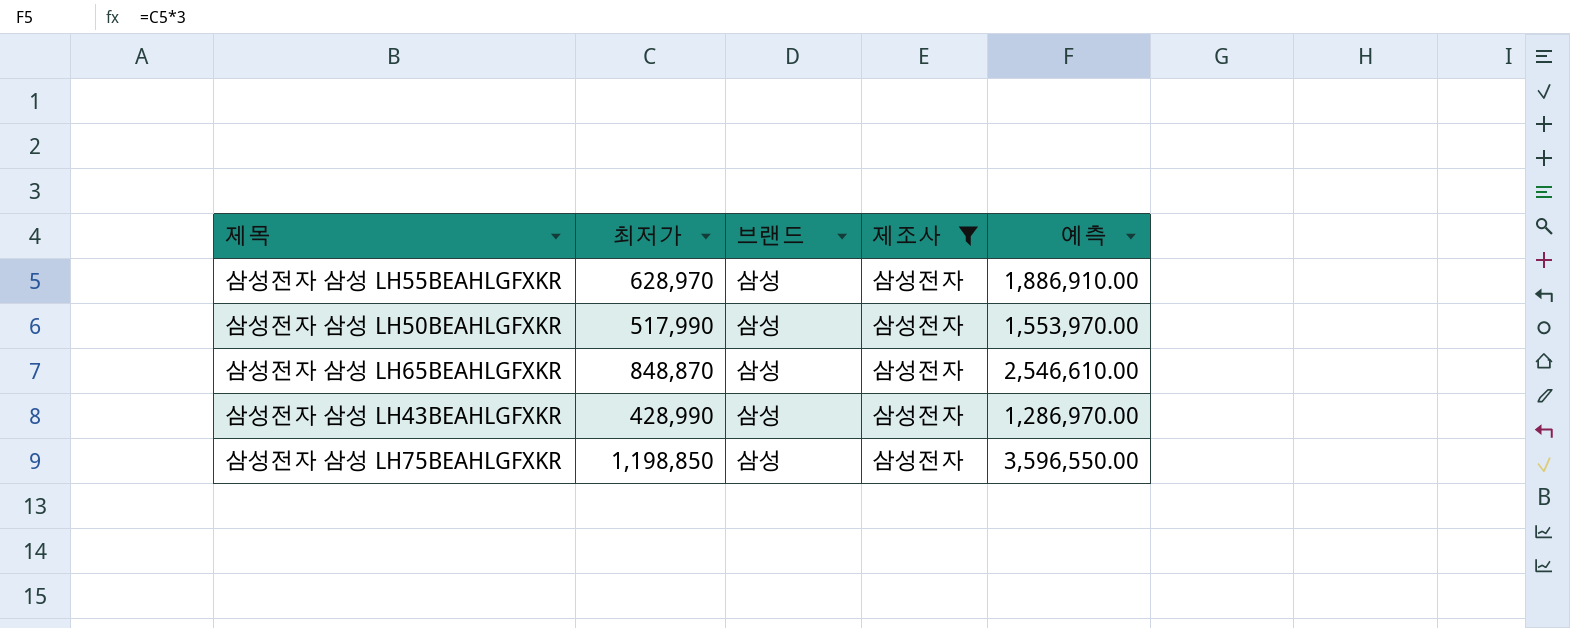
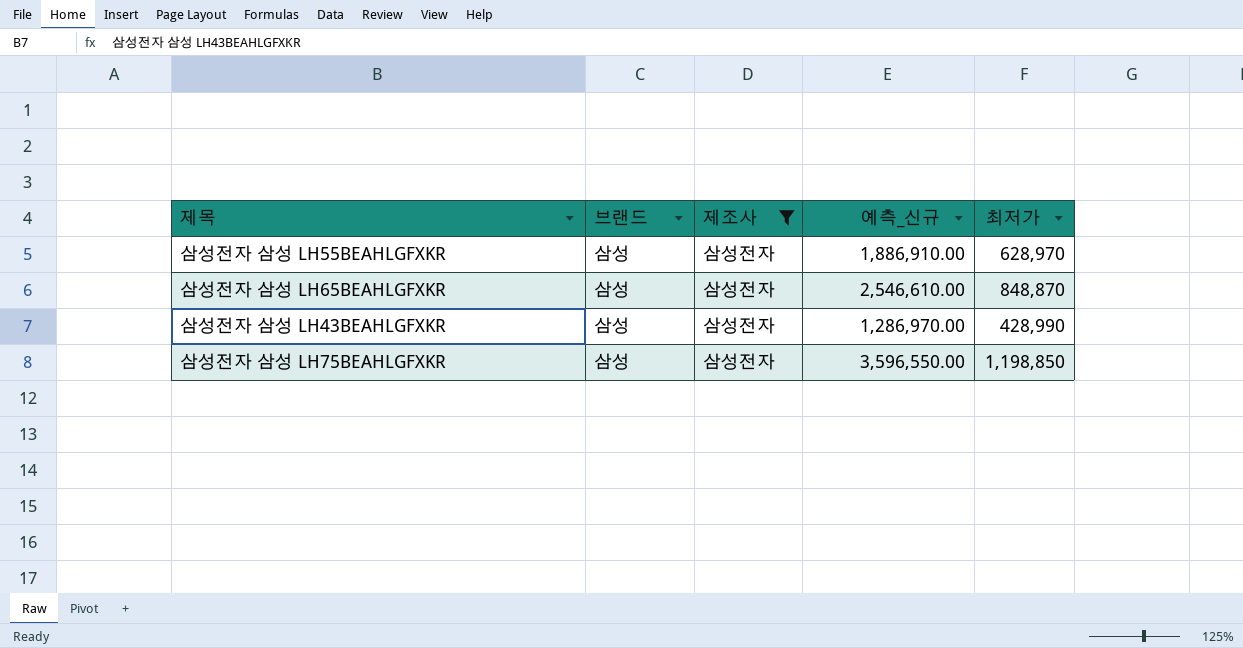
column name: 예측 -> 예측_신규
column 최저가 | position: 2 -> 5
row 삼성전자 삼성 LH50BEAHLGFXKR: 517,990 | 삼성 | 삼성전자 | 1,553,970.00 -> none

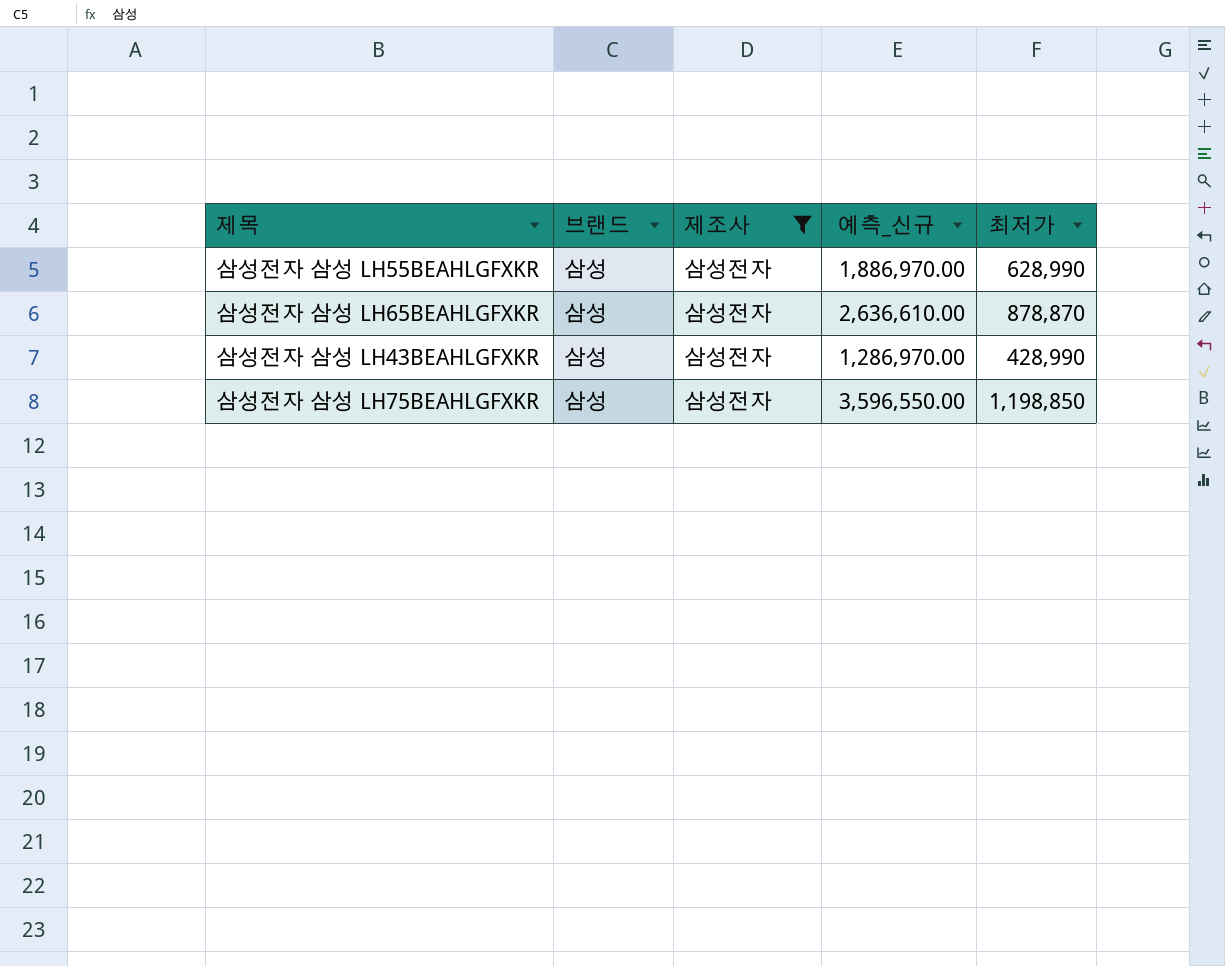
삼성전자 삼성 LH55BEAHLGFXKR | 예측_신규: 1,886,910.00 -> 1,886,970.00
삼성전자 삼성 LH55BEAHLGFXKR | 최저가: 628,970 -> 628,990
삼성전자 삼성 LH65BEAHLGFXKR | 예측_신규: 2,546,610.00 -> 2,636,610.00
삼성전자 삼성 LH65BEAHLGFXKR | 최저가: 848,870 -> 878,870

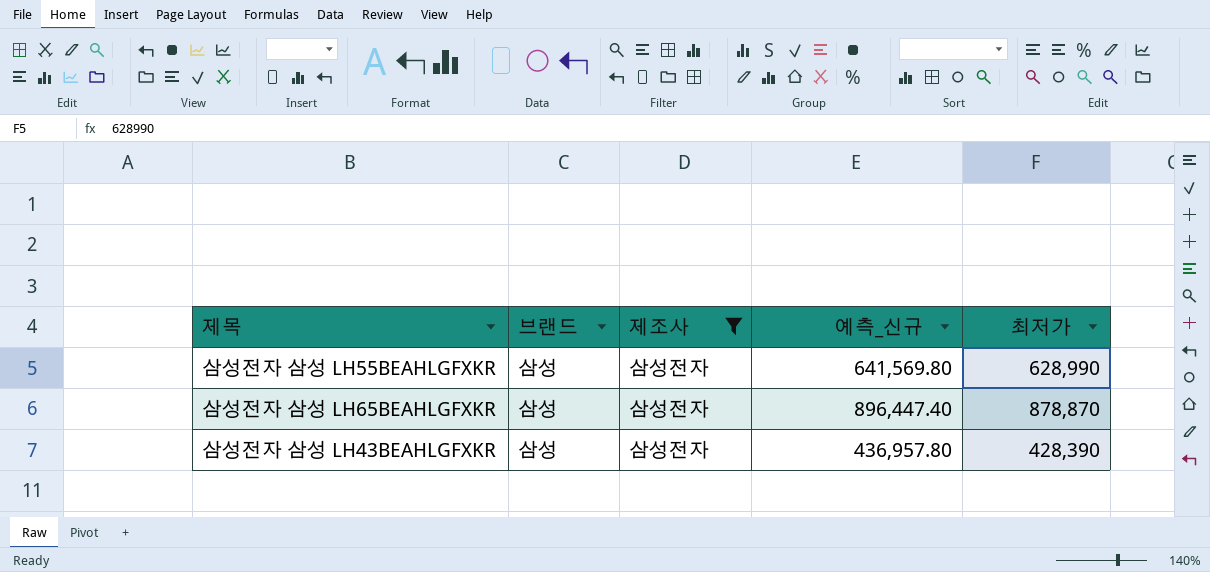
column 예측_신규 | formula: [최저가] * 3 -> [최저가] * 1.02
row 삼성전자 삼성 LH75BEAHLGFXKR: 삼성 | 삼성전자 | 3,596,550.00 | 1,198,850 -> none
삼성전자 삼성 LH43BEAHLGFXKR | 최저가: 428,990 -> 428,390

